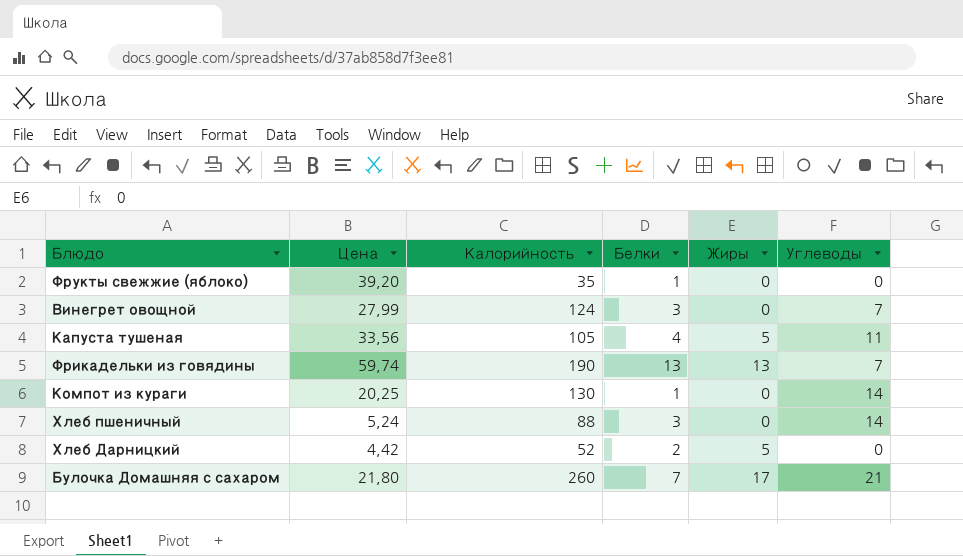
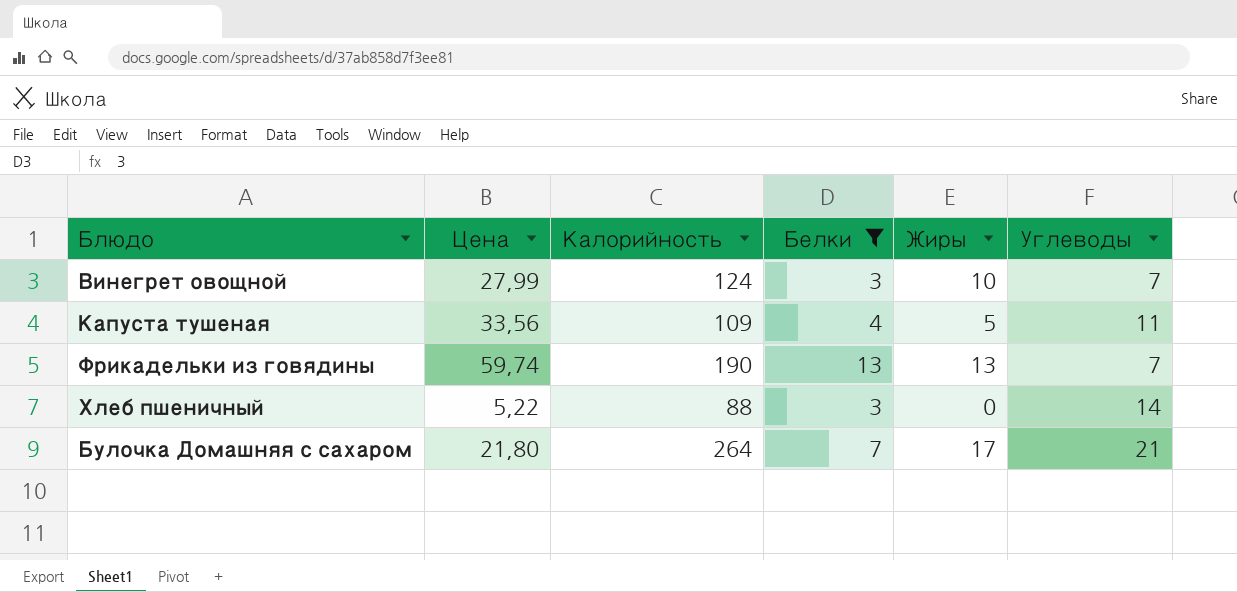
filter: none -> Белки >= 3
Винегрет овощной | Жиры: 0 -> 10
Капуста тушеная | Калорийность: 105 -> 109
Хлеб пшеничный | Цена: 5,24 -> 5,22
Булочка Домашняя с сахаром | Калорийность: 260 -> 264

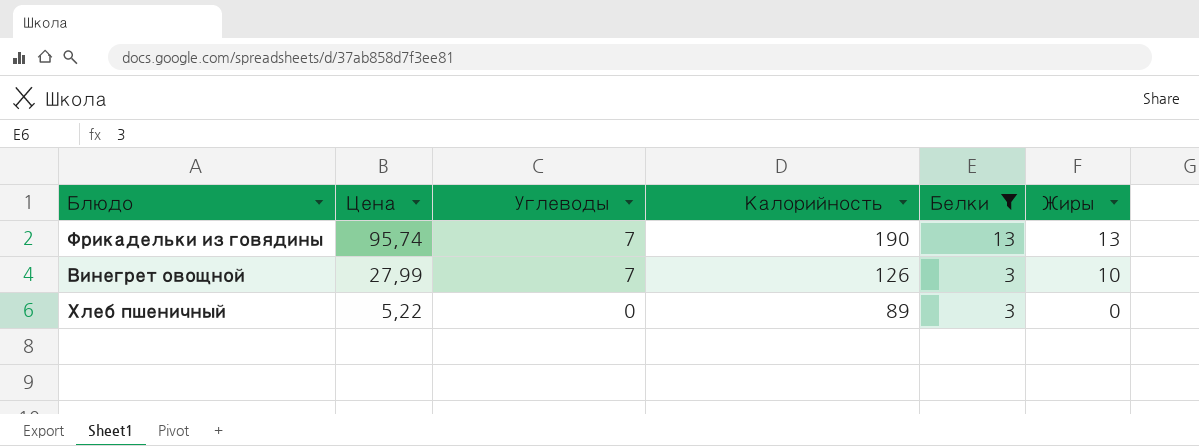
row order: none -> Цена descending
column Углеводы | position: 6 -> 3
row Капуста тушеная: 33,56 | 109 | 4 | 5 | 11 -> none
row Булочка Домашняя с сахаром: 21,80 | 264 | 7 | 17 | 21 -> none
Фрикадельки из говядины | Цена: 59,74 -> 95,74
Винегрет овощной | Калорийность: 124 -> 126
Хлеб пшеничный | Углеводы: 14 -> 0
Хлеб пшеничный | Калорийность: 88 -> 89

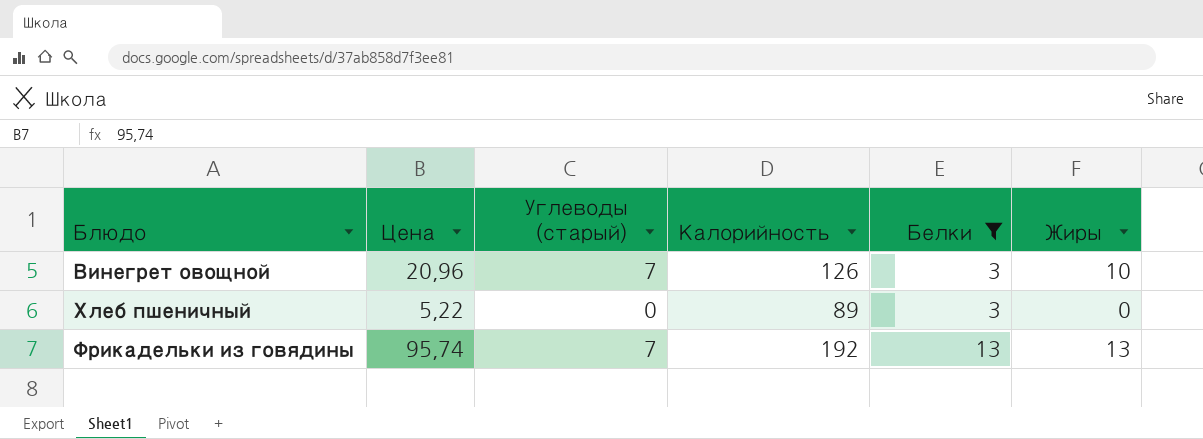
row order: Цена descending -> Белки ascending
column name: Углеводы -> Углеводы (старый)
Винегрет овощной | Цена: 27,99 -> 20,96
Фрикадельки из говядины | Калорийность: 190 -> 192

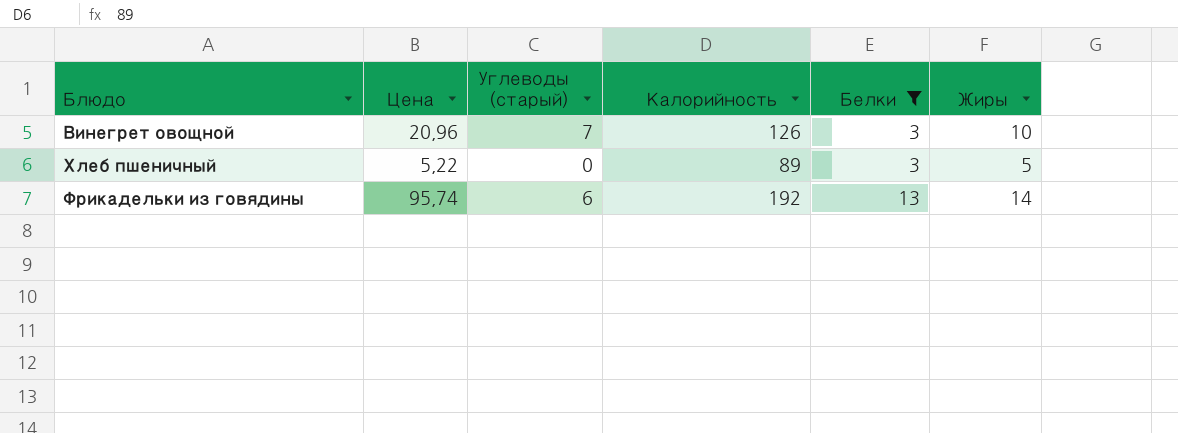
Хлеб пшеничный | Жиры: 0 -> 5
Фрикадельки из говядины | Углеводы (старый): 7 -> 6
Фрикадельки из говядины | Жиры: 13 -> 14

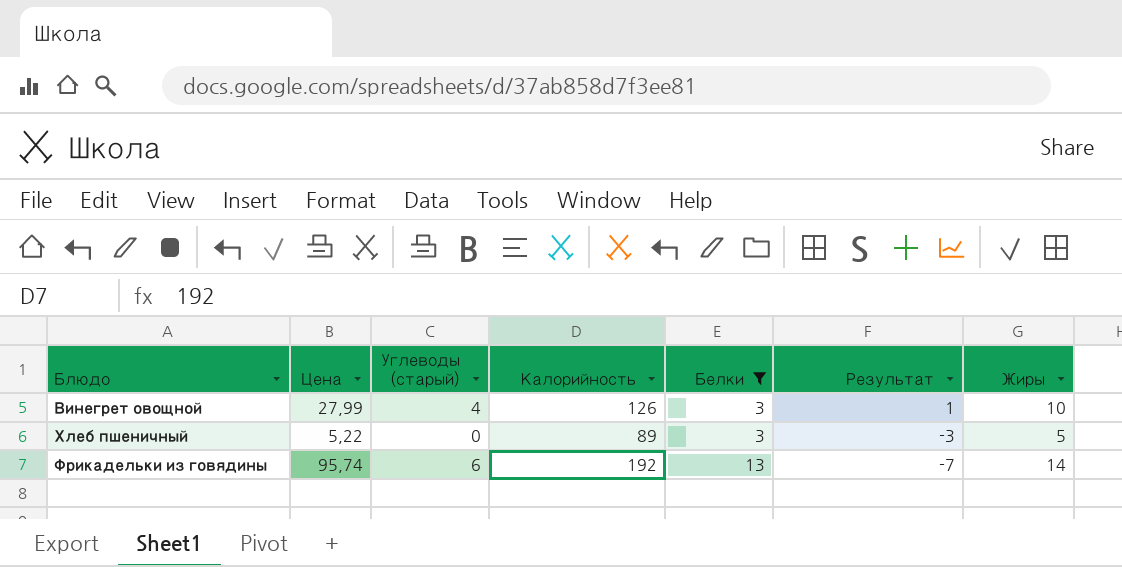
column Результат | formula: none -> [Углеводы (старый)] - [Белки]
Винегрет овощной | Цена: 20,96 -> 27,99
Винегрет овощной | Углеводы (старый): 7 -> 4

